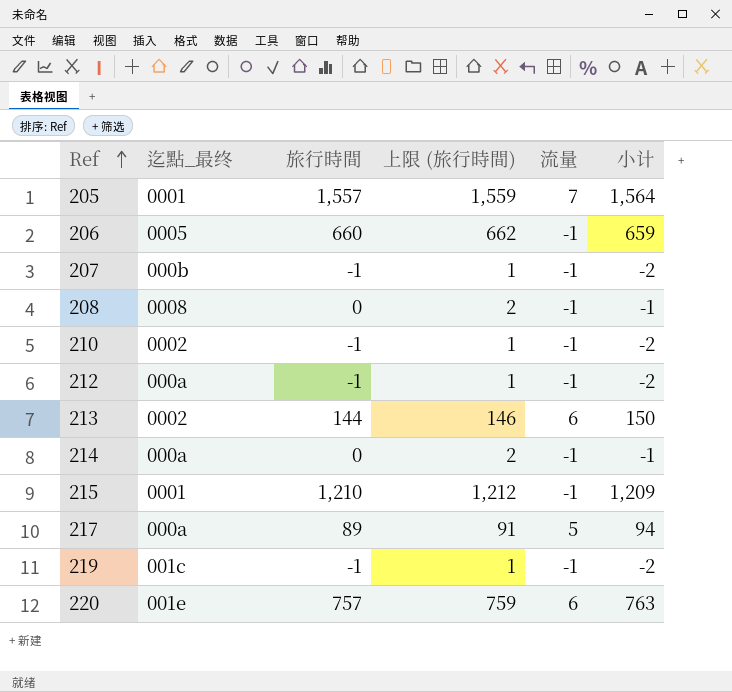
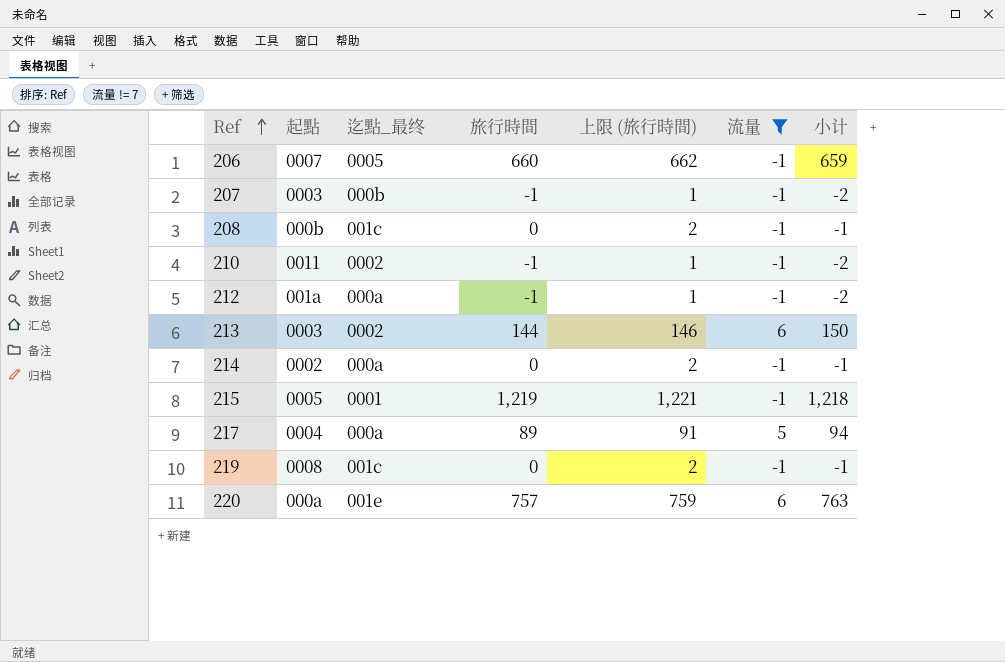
filter: none -> 流量 != 7
column 起點 | position: none -> 2
208 | 迄點_最终: 0008 -> 001c
215 | 旅行時間: 1,210 -> 1,219
215 | 上限 (旅行時間): 1,212 -> 1,221
215 | 小计: 1,209 -> 1,218
219 | 旅行時間: -1 -> 0
219 | 上限 (旅行時間): 1 -> 2
219 | 小计: -2 -> -1

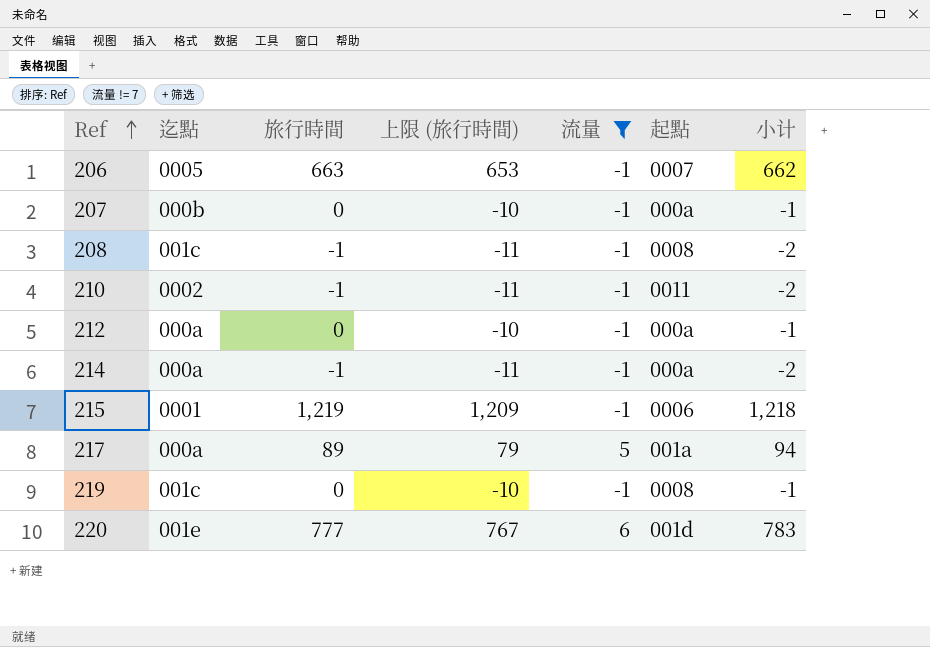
column name: 迄點_最终 -> 迄點
column 上限 (旅行時間) | formula: [旅行時間] + 2 -> [旅行時間] - 10
column 起點 | position: 2 -> 6
row 213: 0003 | 0002 | 144 | 146 | 6 | 150 -> none
206 | 旅行時間: 660 -> 663
206 | 小计: 659 -> 662
207 | 旅行時間: -1 -> 0
207 | 起點: 0003 -> 000a
207 | 小计: -2 -> -1
208 | 旅行時間: 0 -> -1
208 | 起點: 000b -> 0008
208 | 小计: -1 -> -2
212 | 旅行時間: -1 -> 0
212 | 起點: 001a -> 000a
212 | 小计: -2 -> -1
214 | 旅行時間: 0 -> -1
214 | 起點: 0002 -> 000a
214 | 小计: -1 -> -2
215 | 起點: 0005 -> 0006
217 | 起點: 0004 -> 001a
220 | 旅行時間: 757 -> 777
220 | 起點: 000a -> 001d
220 | 小计: 763 -> 783

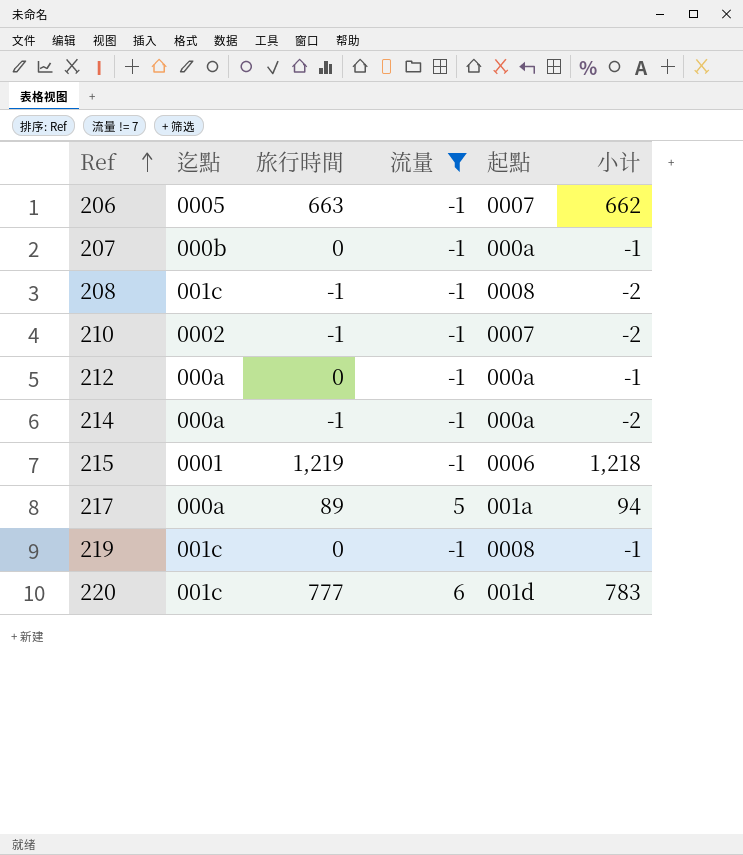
column 上限 (旅行時間) | formula: [旅行時間] - 10 -> none
210 | 起點: 0011 -> 0007
220 | 迄點: 001e -> 001c

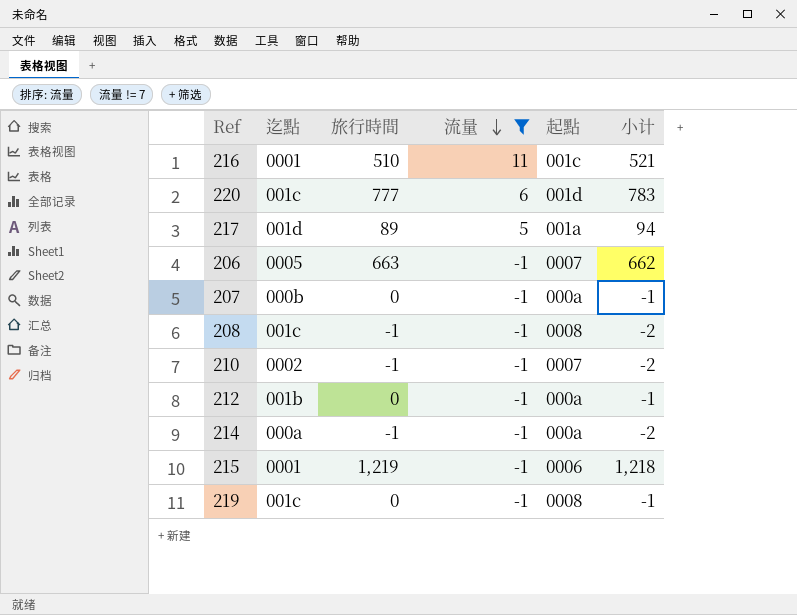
row order: Ref ascending -> 流量 descending
row 216: none -> 0001 | 510 | 11 | 001c | 521
217 | 迄點: 000a -> 001d
212 | 迄點: 000a -> 001b

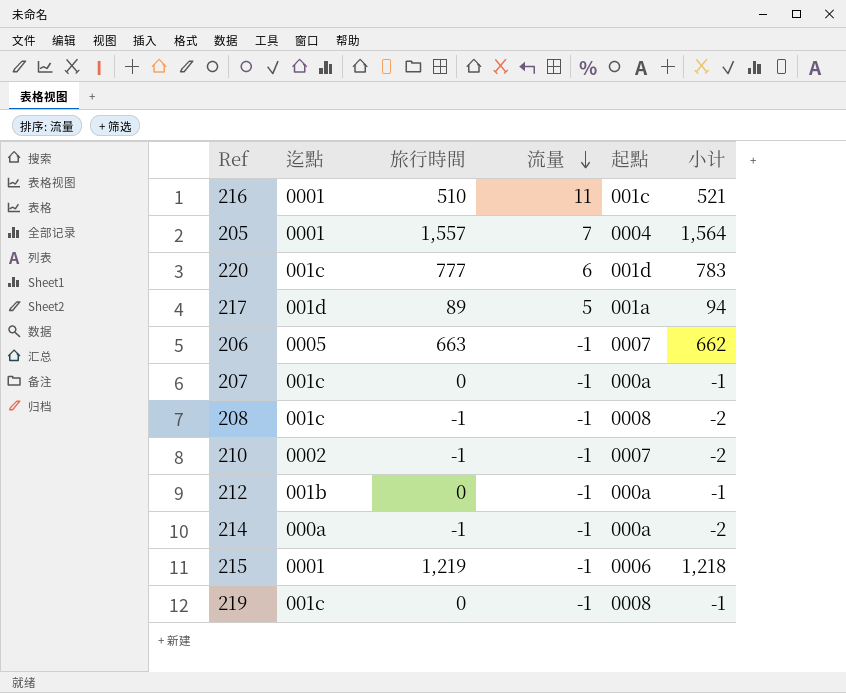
filter: 流量 != 7 -> none
207 | 迄點: 000b -> 001c

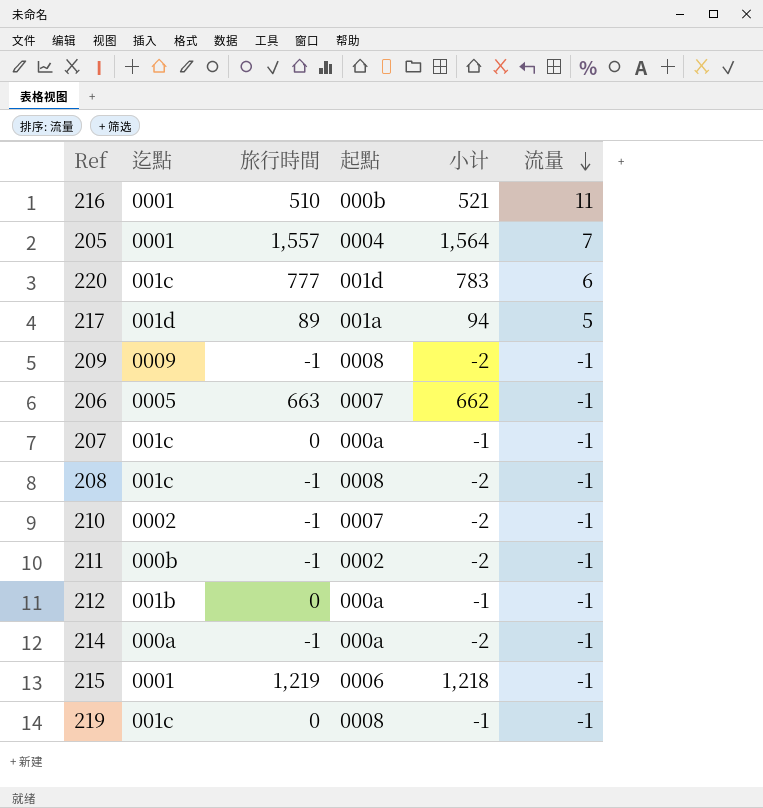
column 流量 | position: 4 -> 6
216 | 起點: 001c -> 000b
row 209: none -> 0009 | -1 | 0008 | -2 | -1
row 211: none -> 000b | -1 | 0002 | -2 | -1

